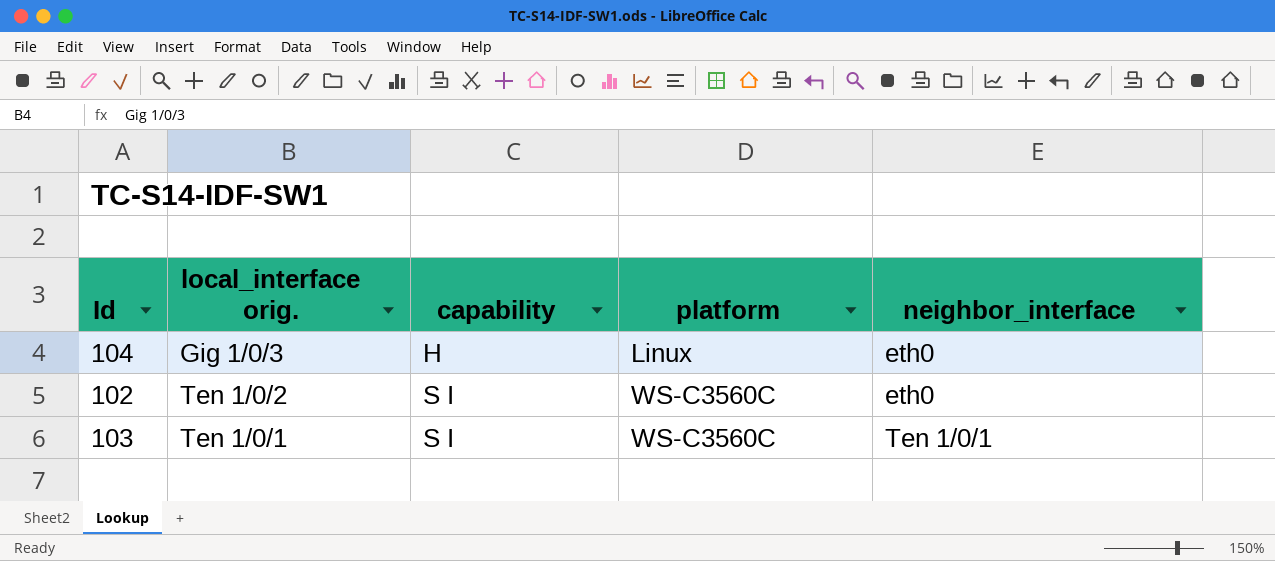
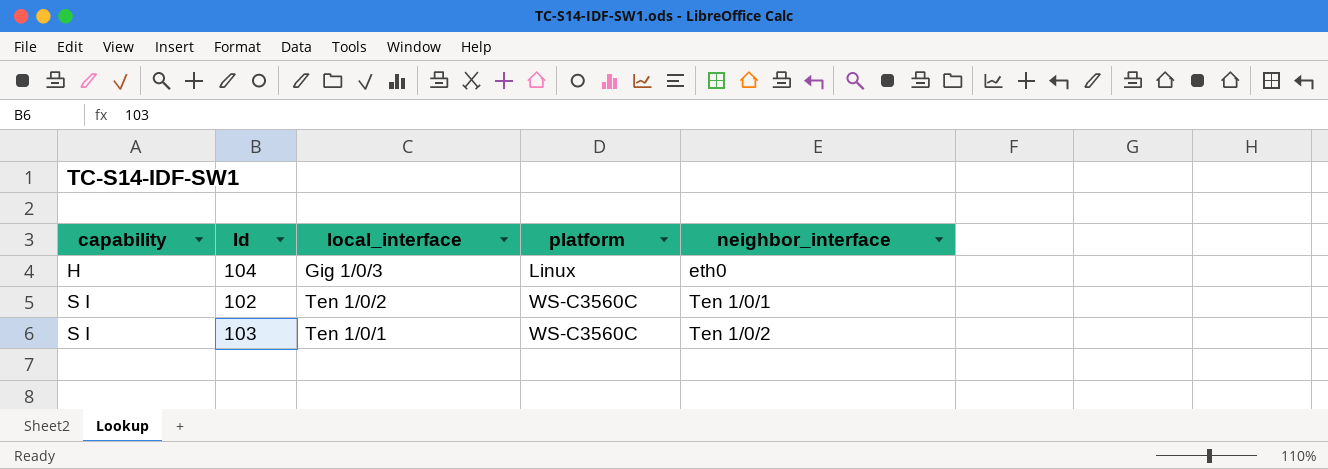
column capability | position: 3 -> 1
column name: local_interface orig. -> local_interface
102 | neighbor_interface: eth0 -> Ten 1/0/1
103 | neighbor_interface: Ten 1/0/1 -> Ten 1/0/2

